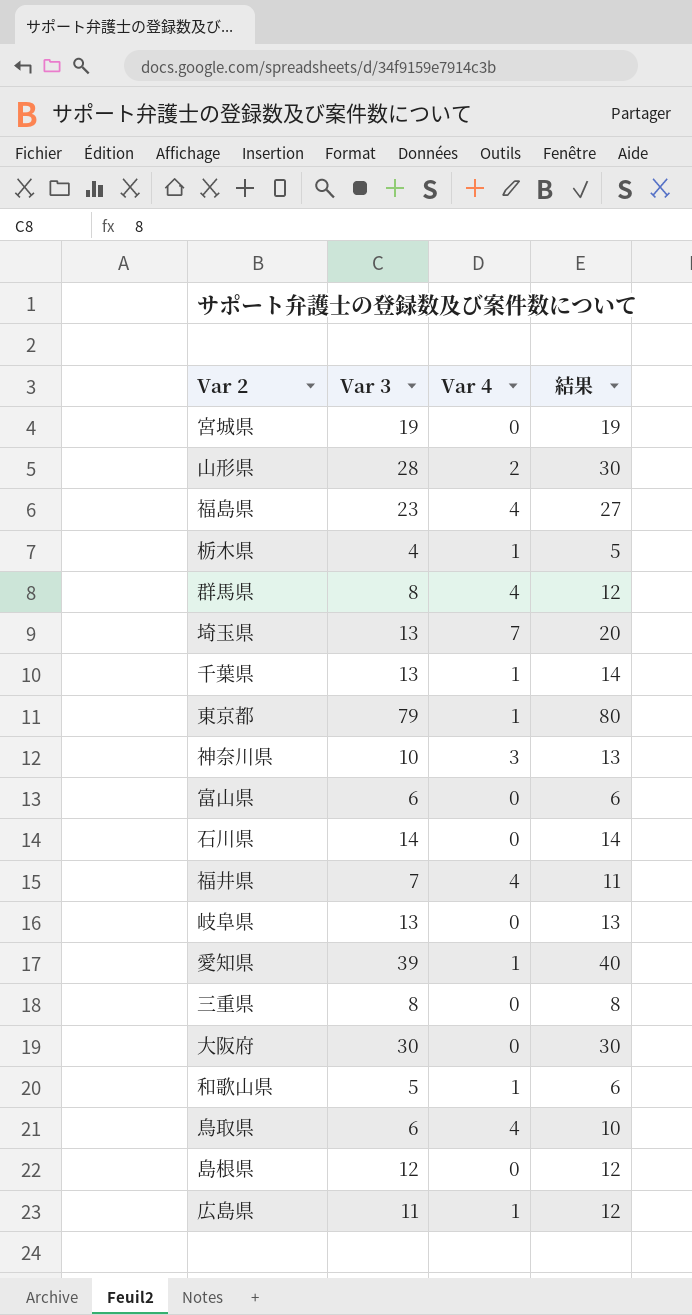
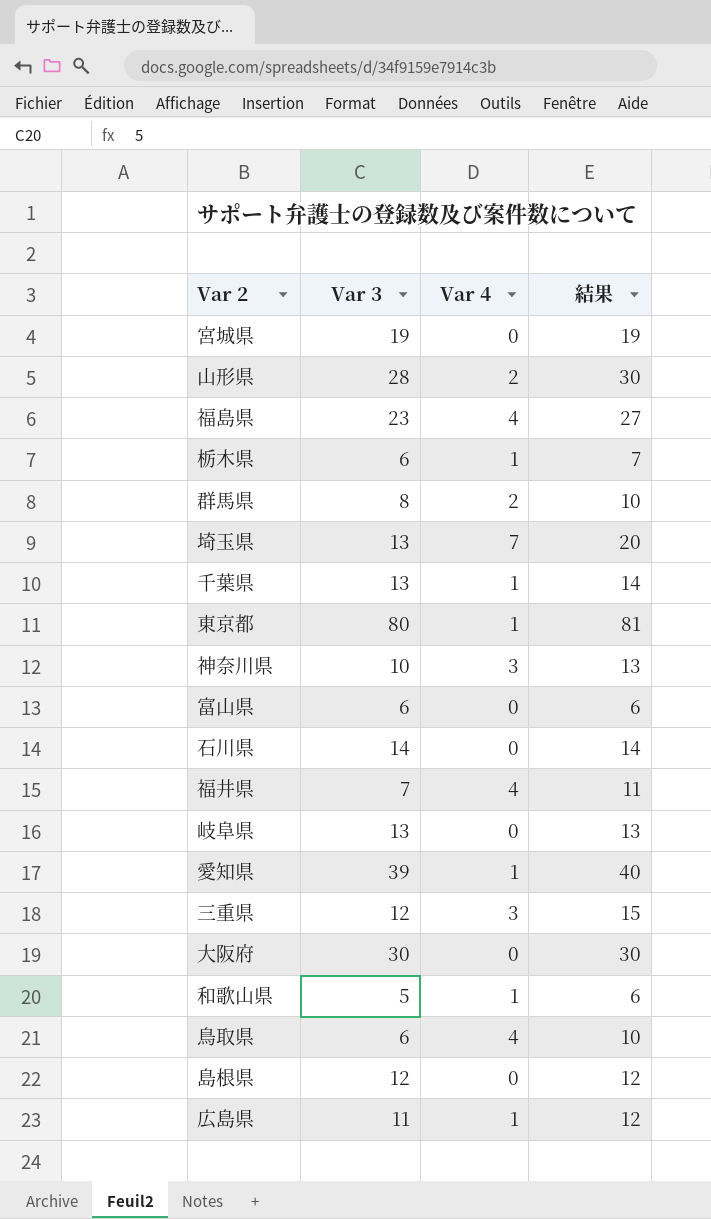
栃木県 | Var 3: 4 -> 6
栃木県 | 結果: 5 -> 7
群馬県 | Var 4: 4 -> 2
群馬県 | 結果: 12 -> 10
東京都 | Var 3: 79 -> 80
東京都 | 結果: 80 -> 81
三重県 | Var 3: 8 -> 12
三重県 | Var 4: 0 -> 3
三重県 | 結果: 8 -> 15

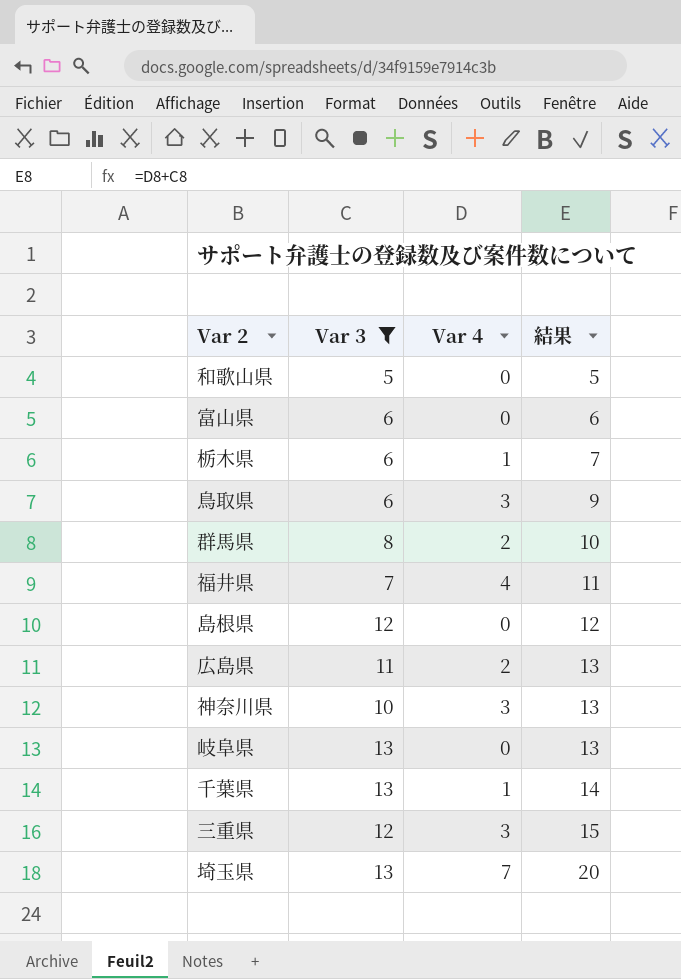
filter: none -> Var 3 <= 13
row order: none -> 結果 ascending
和歌山県 | Var 4: 1 -> 0
和歌山県 | 結果: 6 -> 5
鳥取県 | Var 4: 4 -> 3
鳥取県 | 結果: 10 -> 9
広島県 | Var 4: 1 -> 2
広島県 | 結果: 12 -> 13

